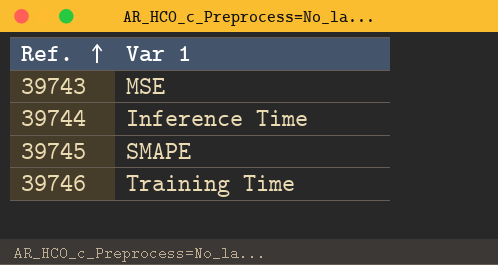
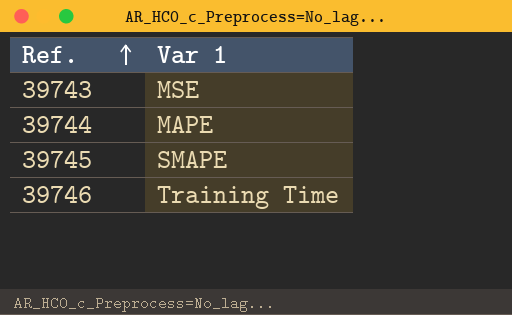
39744 | Var 1: Inference Time -> MAPE

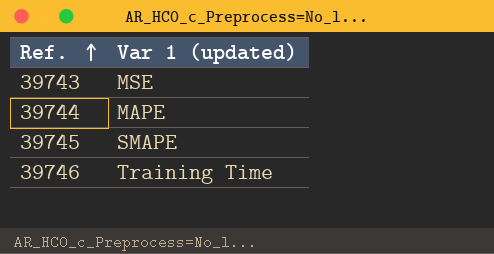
column name: Var 1 -> Var 1 (updated)

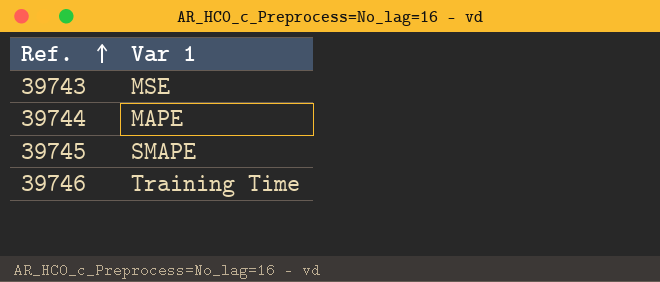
column name: Var 1 (updated) -> Var 1

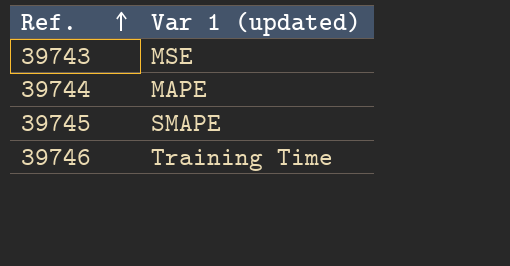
column name: Var 1 -> Var 1 (updated)

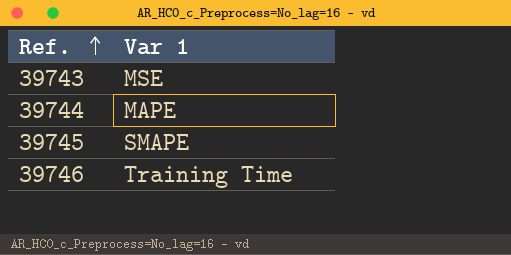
column name: Var 1 (updated) -> Var 1

